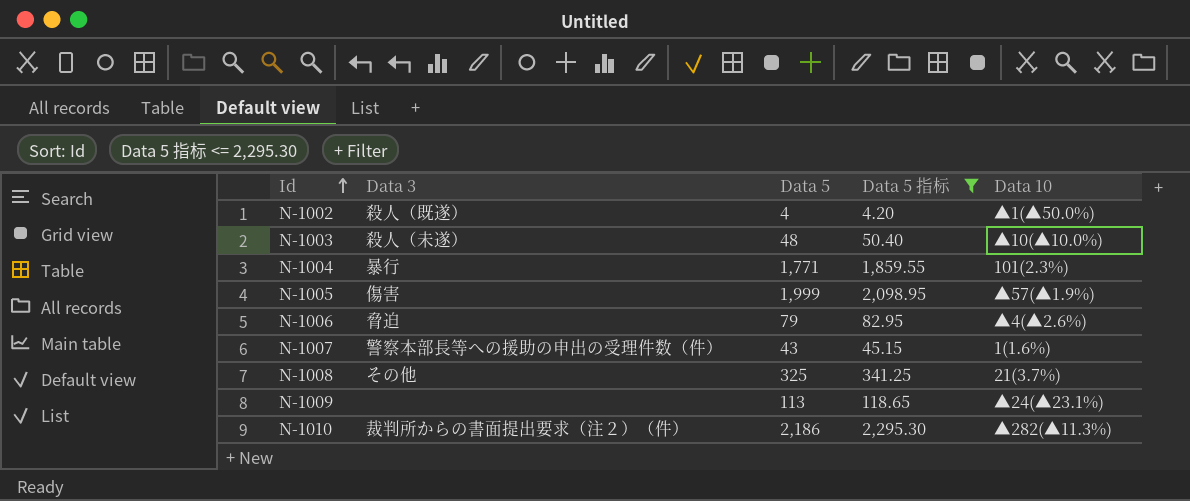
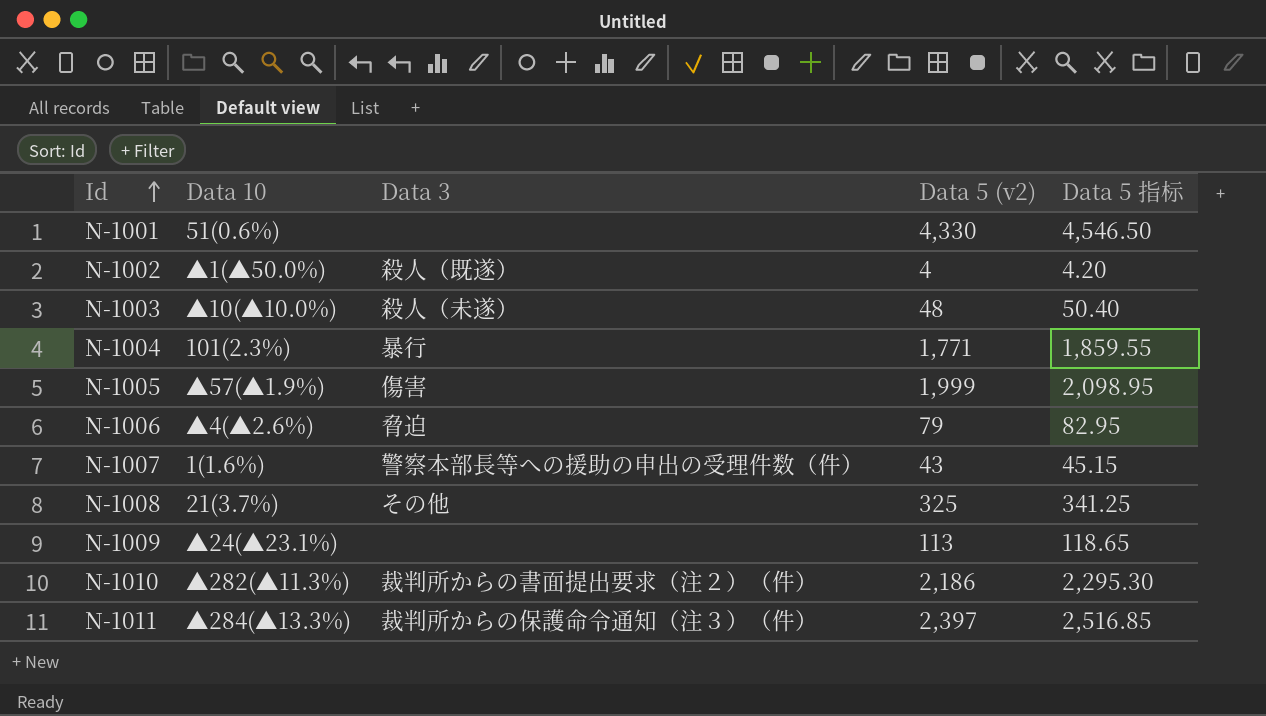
filter: Data 5 指标 <= 2,295.30 -> none
column Data 10 | position: 5 -> 2
column name: Data 5 -> Data 5 (v2)

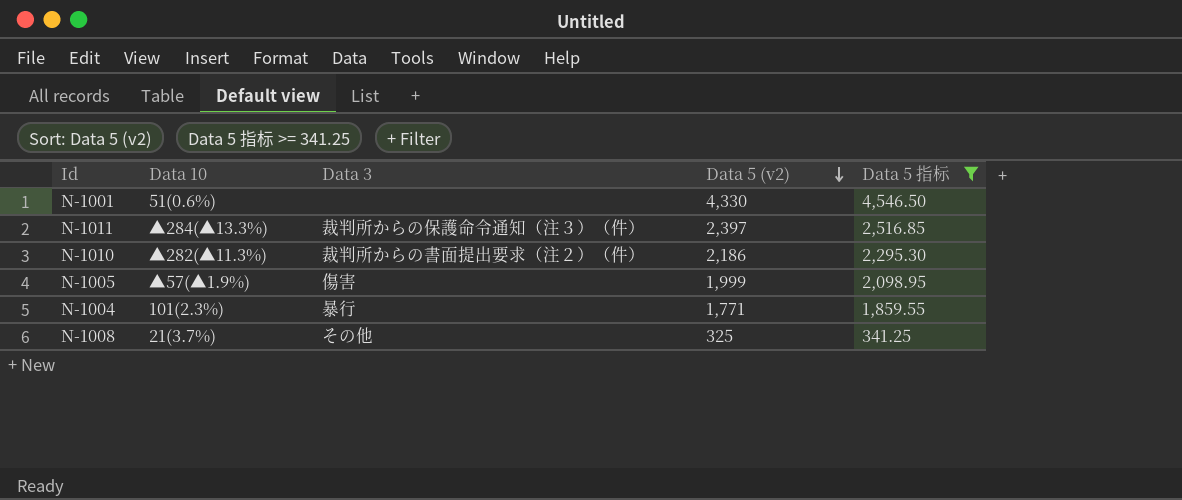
filter: none -> Data 5 指标 >= 341.25
row order: Id ascending -> Data 5 (v2) descending

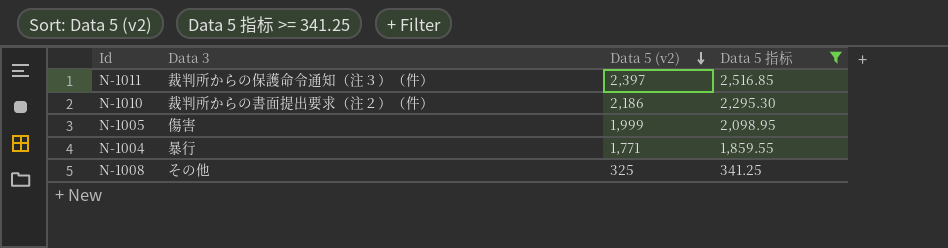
column Data 10 | position: 2 -> none
row N-1001: 51(0.6%) | none | 4,330 | 4,546.50 -> none

